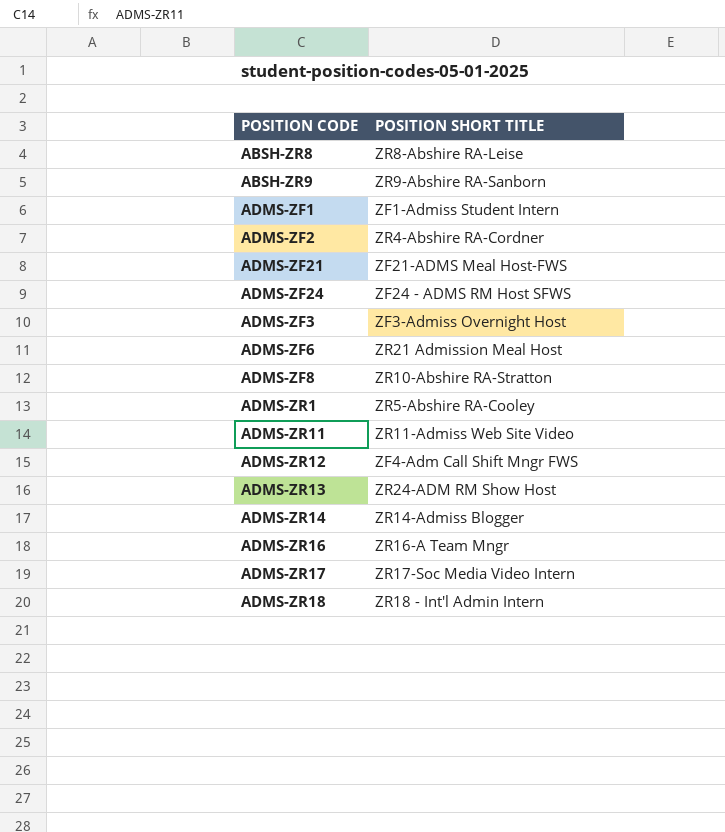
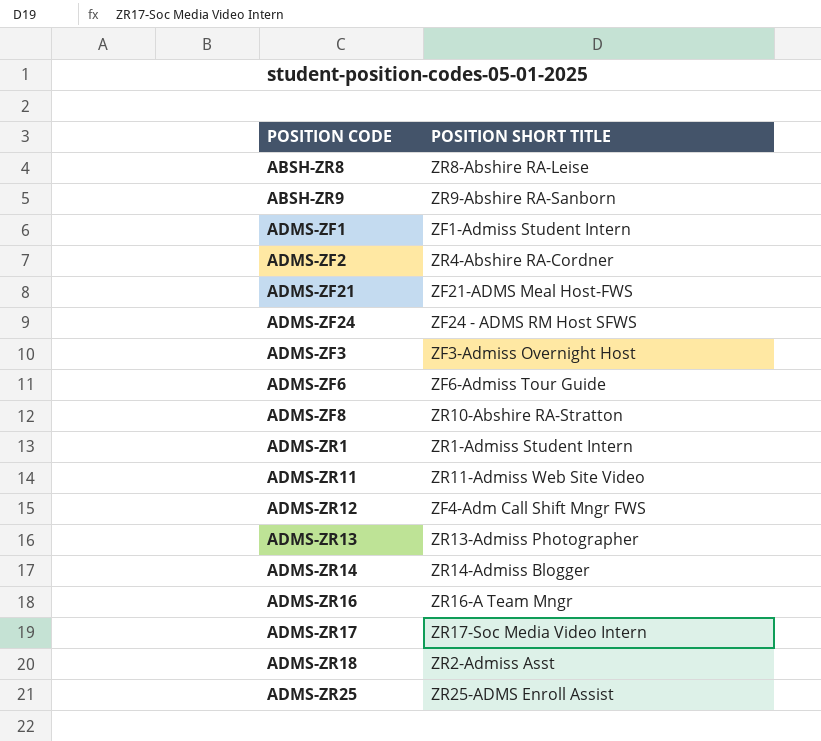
ADMS-ZF6 | POSITION SHORT TITLE: ZR21 Admission Meal Host -> ZF6-Admiss Tour Guide
ADMS-ZR1 | POSITION SHORT TITLE: ZR5-Abshire RA-Cooley -> ZR1-Admiss Student Intern
ADMS-ZR13 | POSITION SHORT TITLE: ZR24-ADM RM Show Host -> ZR13-Admiss Photographer
ADMS-ZR18 | POSITION SHORT TITLE: ZR18 - Int'l Admin Intern -> ZR2-Admiss Asst
row ADMS-ZR25: none -> ZR25-ADMS Enroll Assist

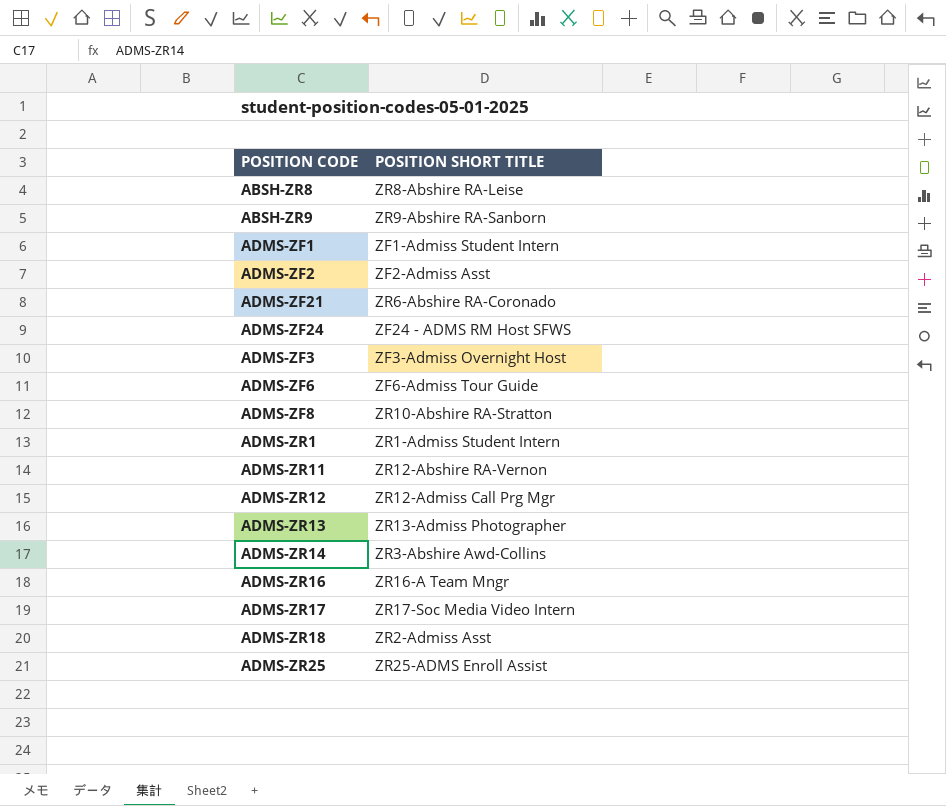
ADMS-ZF2 | POSITION SHORT TITLE: ZR4-Abshire RA-Cordner -> ZF2-Admiss Asst
ADMS-ZF21 | POSITION SHORT TITLE: ZF21-ADMS Meal Host-FWS -> ZR6-Abshire RA-Coronado
ADMS-ZR11 | POSITION SHORT TITLE: ZR11-Admiss Web Site Video -> ZR12-Abshire RA-Vernon
ADMS-ZR12 | POSITION SHORT TITLE: ZF4-Adm Call Shift Mngr FWS -> ZR12-Admiss Call Prg Mgr
ADMS-ZR14 | POSITION SHORT TITLE: ZR14-Admiss Blogger -> ZR3-Abshire Awd-Collins

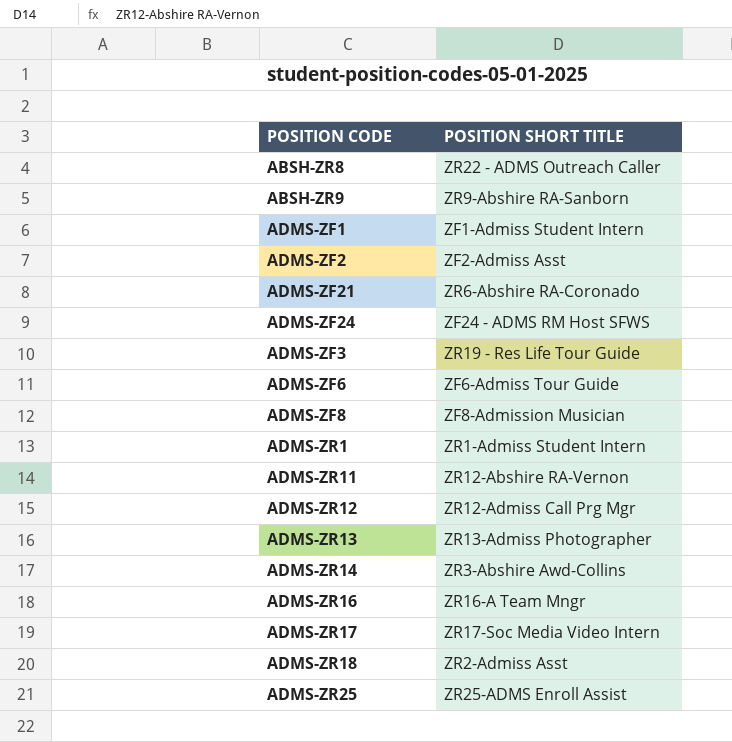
ABSH-ZR8 | POSITION SHORT TITLE: ZR8-Abshire RA-Leise -> ZR22 - ADMS Outreach Caller
ADMS-ZF3 | POSITION SHORT TITLE: ZF3-Admiss Overnight Host -> ZR19 - Res Life Tour Guide
ADMS-ZF8 | POSITION SHORT TITLE: ZR10-Abshire RA-Stratton -> ZF8-Admission Musician

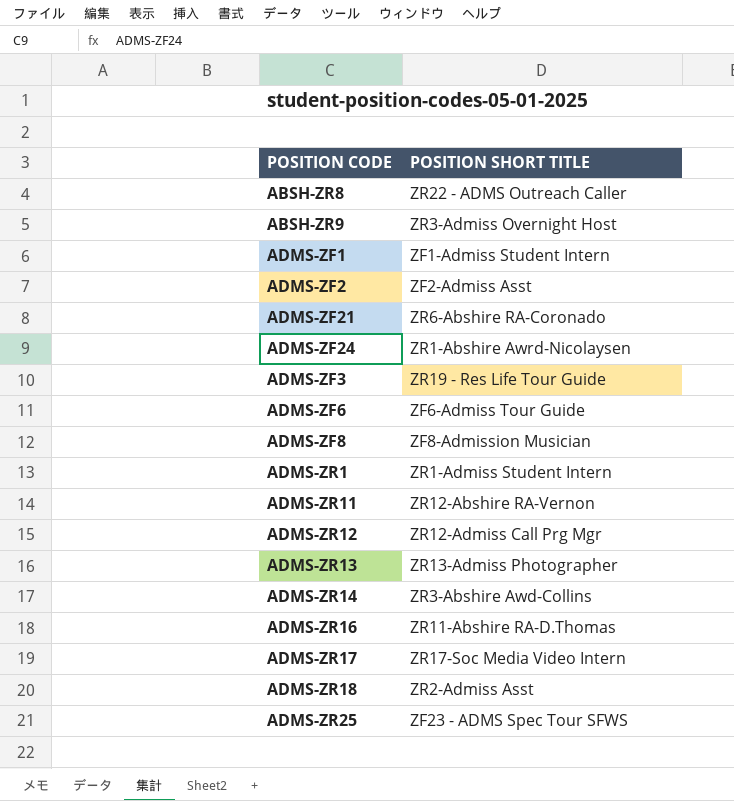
ABSH-ZR9 | POSITION SHORT TITLE: ZR9-Abshire RA-Sanborn -> ZR3-Admiss Overnight Host
ADMS-ZF24 | POSITION SHORT TITLE: ZF24 - ADMS RM Host SFWS -> ZR1-Abshire Awrd-Nicolaysen
ADMS-ZR16 | POSITION SHORT TITLE: ZR16-A Team Mngr -> ZR11-Abshire RA-D.Thomas
ADMS-ZR25 | POSITION SHORT TITLE: ZR25-ADMS Enroll Assist -> ZF23 - ADMS Spec Tour SFWS

